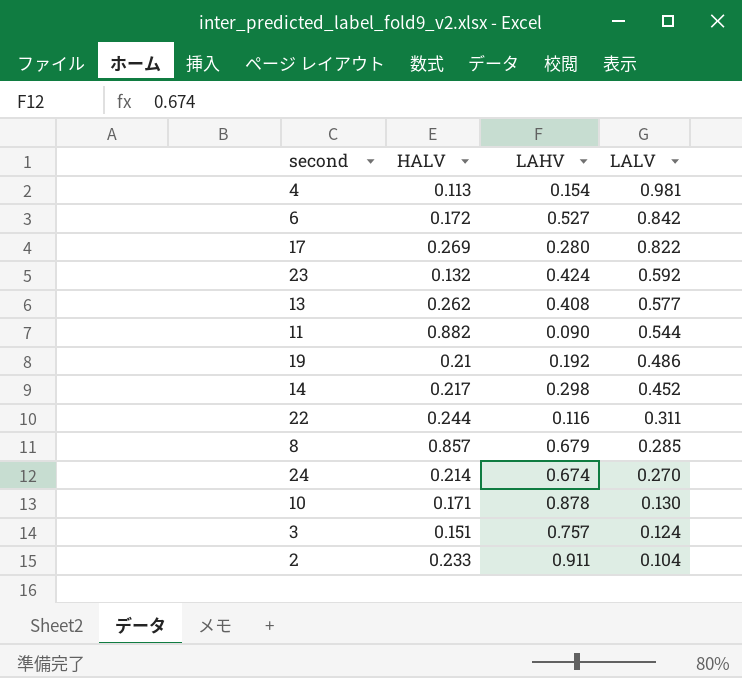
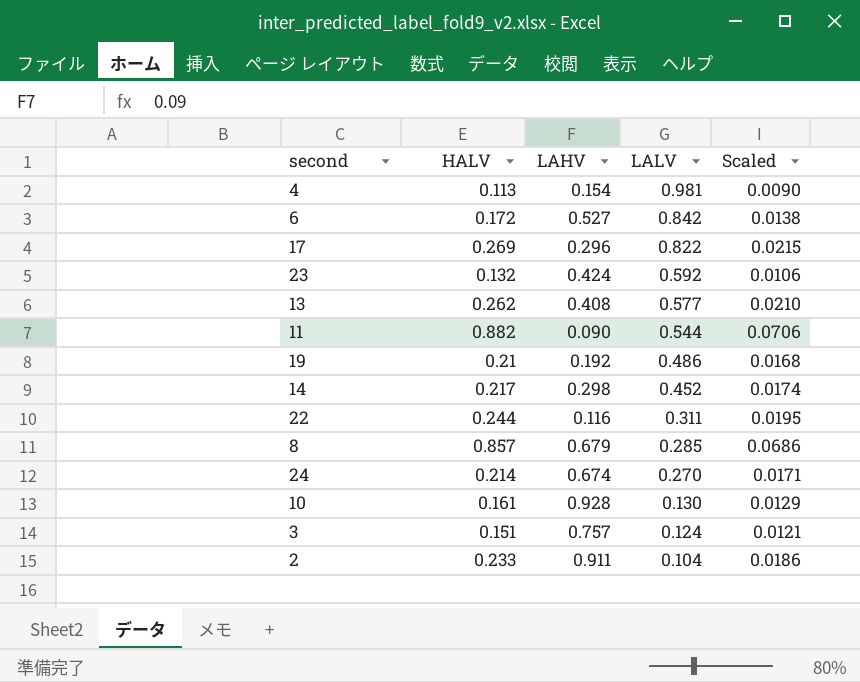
column Scaled | formula: none -> [HALV] * 0.08
17 | LAHV: 0.280 -> 0.296
10 | HALV: 0.171 -> 0.161
10 | LAHV: 0.878 -> 0.928

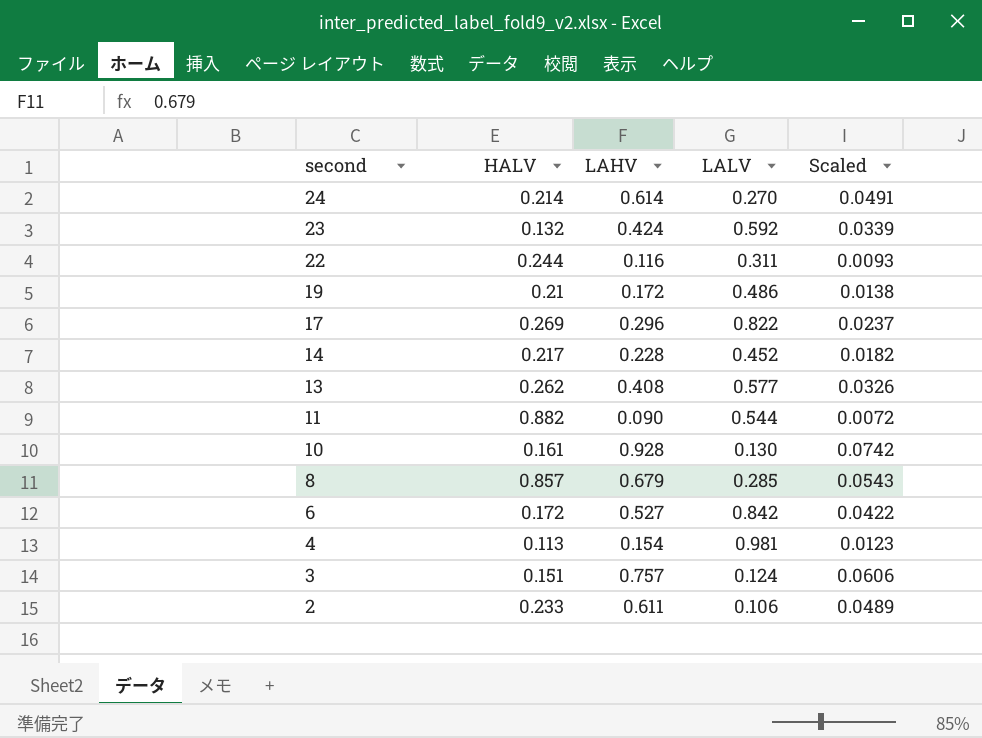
row order: LALV descending -> second descending
column Scaled | formula: [HALV] * 0.08 -> [LAHV] * 0.08
24 | LAHV: 0.674 -> 0.614
19 | LAHV: 0.192 -> 0.172
14 | LAHV: 0.298 -> 0.228
2 | LAHV: 0.911 -> 0.611
2 | LALV: 0.104 -> 0.106

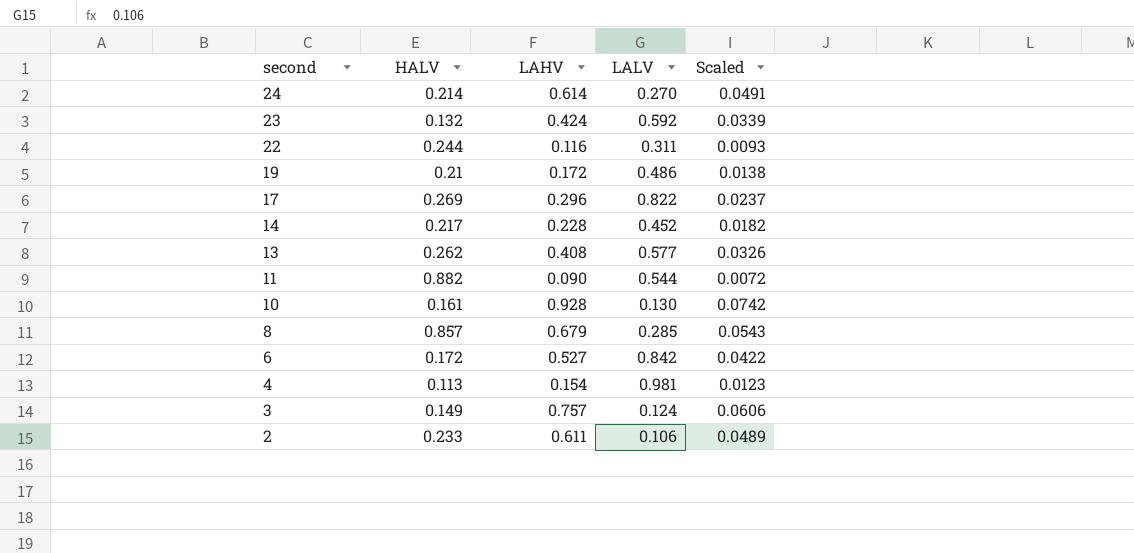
3 | HALV: 0.151 -> 0.149

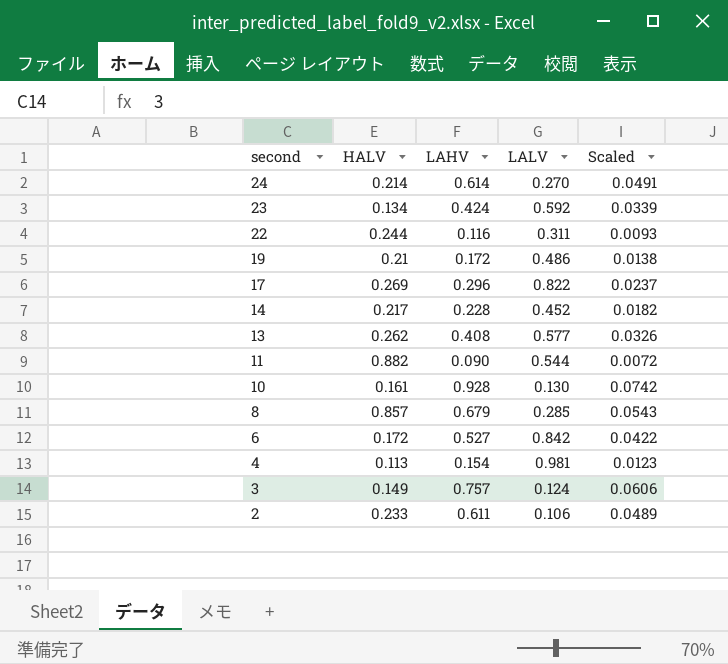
23 | HALV: 0.132 -> 0.134

